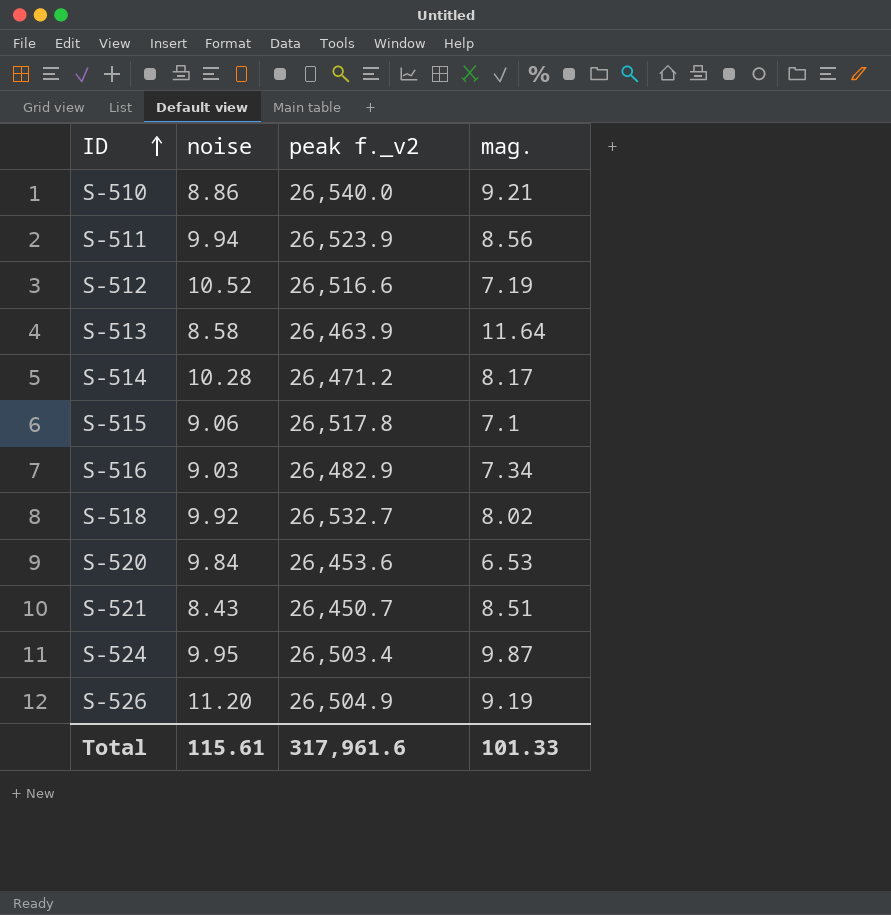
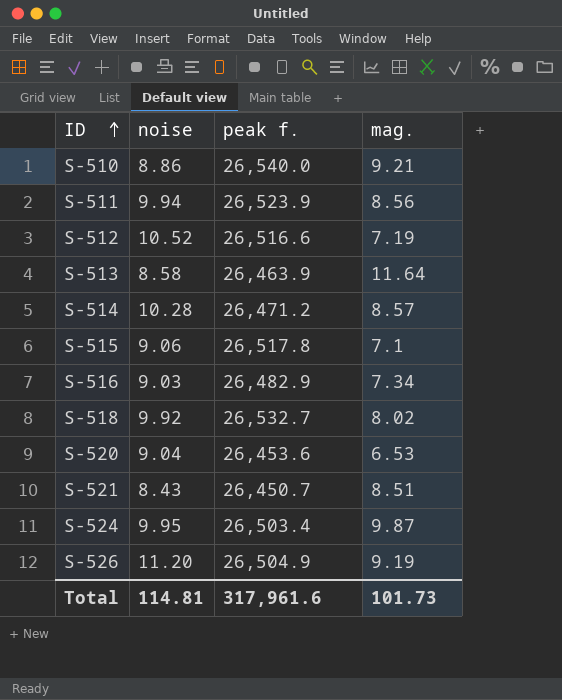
column name: peak f._v2 -> peak f.
S-514 | mag.: 8.17 -> 8.57
S-520 | noise: 9.84 -> 9.04
Total | noise: 115.61 -> 114.81
Total | mag.: 101.33 -> 101.73

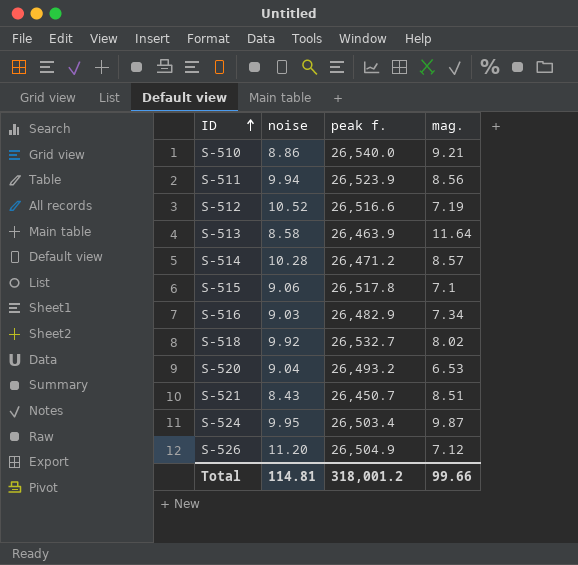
S-520 | peak f.: 26,453.6 -> 26,493.2
S-526 | mag.: 9.19 -> 7.12
Total | peak f.: 317,961.6 -> 318,001.2
Total | mag.: 101.73 -> 99.66

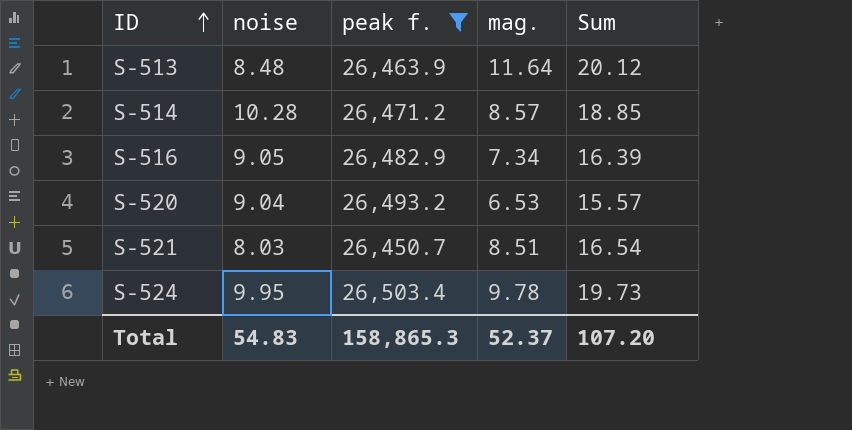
filter: none -> peak f. <= 26,503.4
column Sum | formula: none -> [noise] + [mag.]
S-513 | noise: 8.58 -> 8.48
S-516 | noise: 9.03 -> 9.05
S-521 | noise: 8.43 -> 8.03
S-524 | mag.: 9.87 -> 9.78
Total | noise: 114.81 -> 54.83
Total | peak f.: 318,001.2 -> 158,865.3
Total | mag.: 99.66 -> 52.37

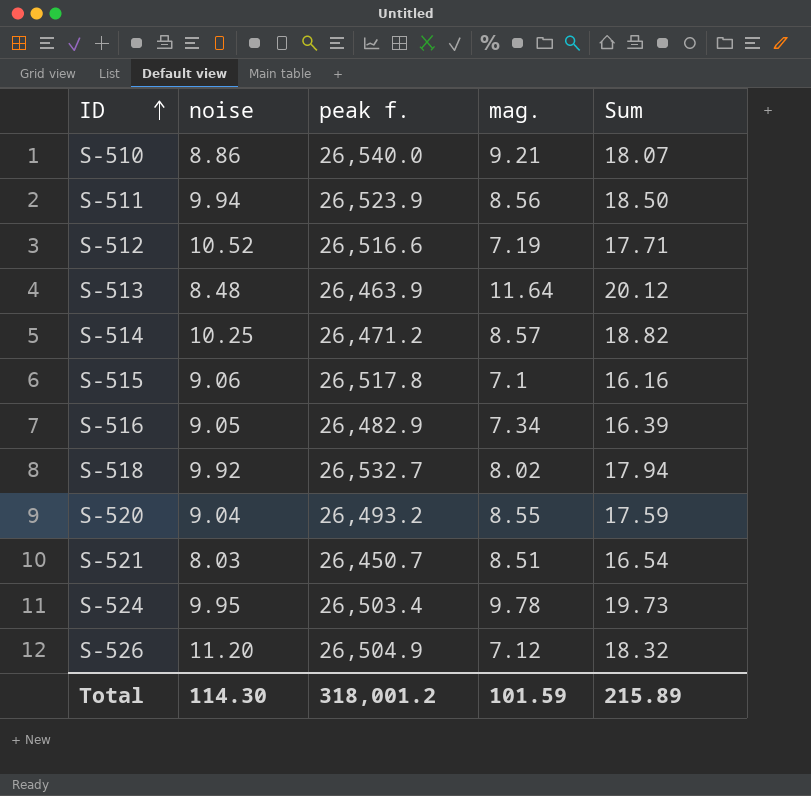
filter: peak f. <= 26,503.4 -> none
S-514 | noise: 10.28 -> 10.25
S-514 | Sum: 18.85 -> 18.82
S-520 | mag.: 6.53 -> 8.55
S-520 | Sum: 15.57 -> 17.59
Total | noise: 54.83 -> 114.30
Total | peak f.: 158,865.3 -> 318,001.2
Total | mag.: 52.37 -> 101.59
Total | Sum: 107.20 -> 215.89

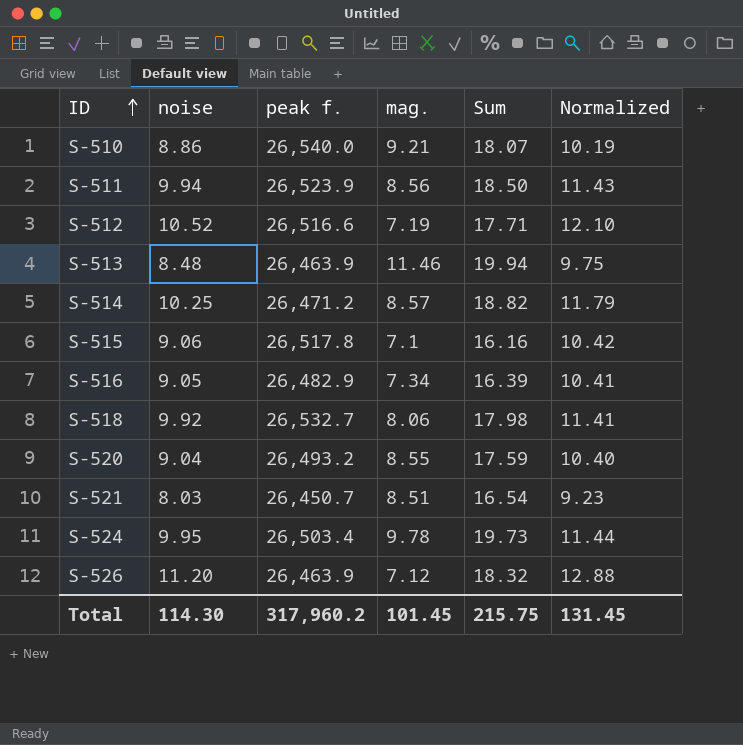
column Normalized | formula: none -> [noise] * 1.15
S-513 | mag.: 11.64 -> 11.46
S-513 | Sum: 20.12 -> 19.94
S-518 | mag.: 8.02 -> 8.06
S-518 | Sum: 17.94 -> 17.98
S-526 | peak f.: 26,504.9 -> 26,463.9
Total | peak f.: 318,001.2 -> 317,960.2
Total | mag.: 101.59 -> 101.45
Total | Sum: 215.89 -> 215.75

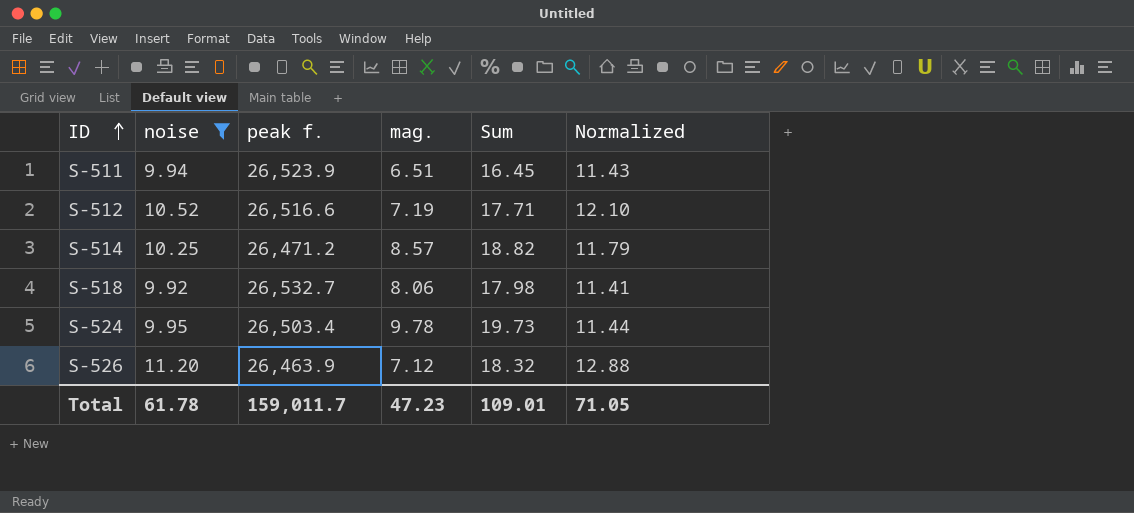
filter: none -> noise >= 9.92
S-511 | mag.: 8.56 -> 6.51
S-511 | Sum: 18.50 -> 16.45
Total | noise: 114.30 -> 61.78
Total | peak f.: 317,960.2 -> 159,011.7
Total | mag.: 101.45 -> 47.23
Total | Sum: 215.75 -> 109.01
Total | Normalized: 131.45 -> 71.05

